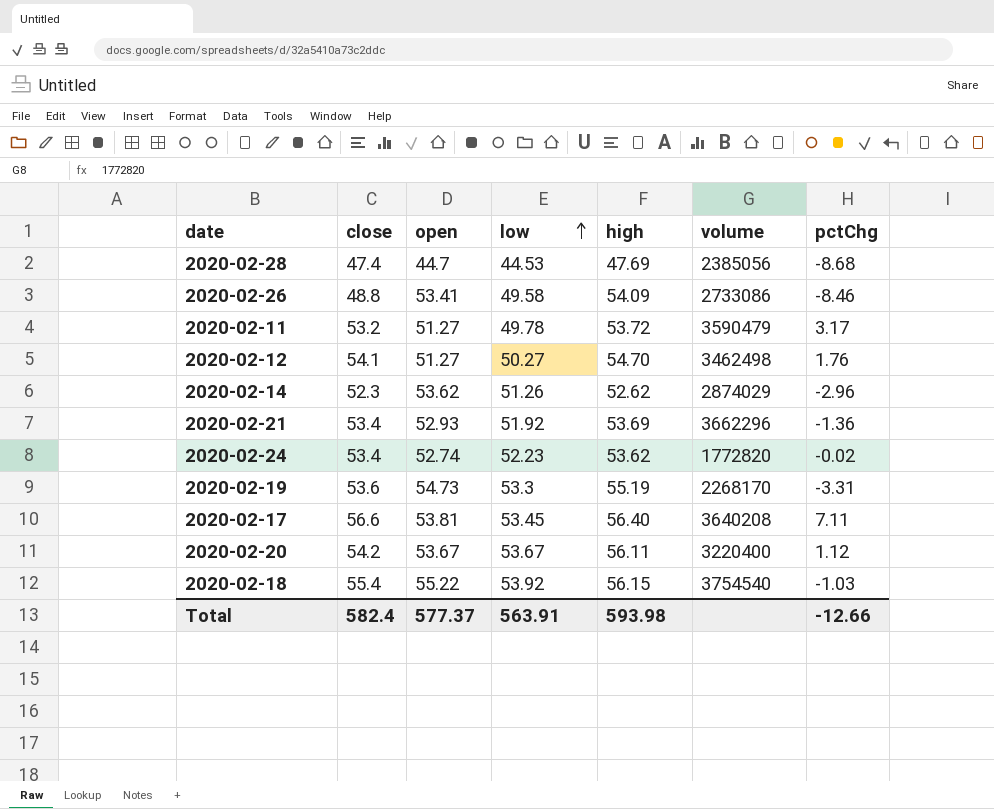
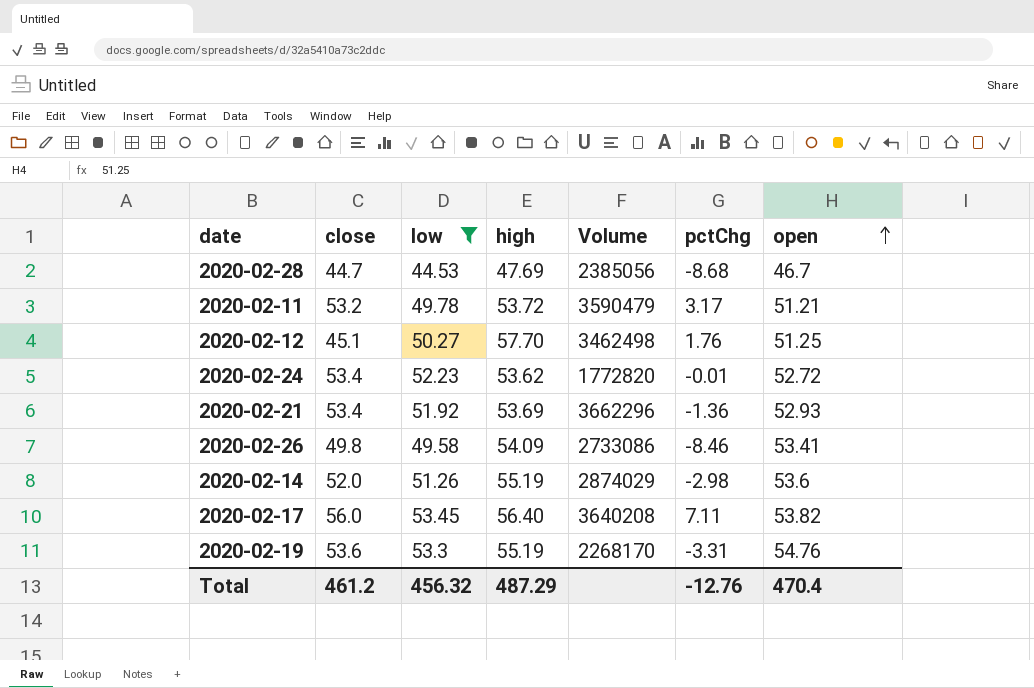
filter: none -> low <= 53.45
row order: low ascending -> open ascending
column name: volume -> Volume
column open | position: 3 -> 7
2020-02-28 | close: 47.4 -> 44.7
2020-02-28 | open: 44.7 -> 46.7
2020-02-11 | open: 51.27 -> 51.21
2020-02-12 | close: 54.1 -> 45.1
2020-02-12 | high: 54.70 -> 57.70
2020-02-12 | open: 51.27 -> 51.25
2020-02-24 | pctChg: -0.02 -> -0.01
2020-02-24 | open: 52.74 -> 52.72
2020-02-26 | close: 48.8 -> 49.8
2020-02-14 | close: 52.3 -> 52.0
2020-02-14 | high: 52.62 -> 55.19
2020-02-14 | pctChg: -2.96 -> -2.98
2020-02-14 | open: 53.62 -> 53.6
2020-02-17 | close: 56.6 -> 56.0
2020-02-17 | open: 53.81 -> 53.82
2020-02-19 | open: 54.73 -> 54.76
Total | close: 582.4 -> 461.2
Total | low: 563.91 -> 456.32
Total | high: 593.98 -> 487.29
Total | pctChg: -12.66 -> -12.76
Total | open: 577.37 -> 470.4

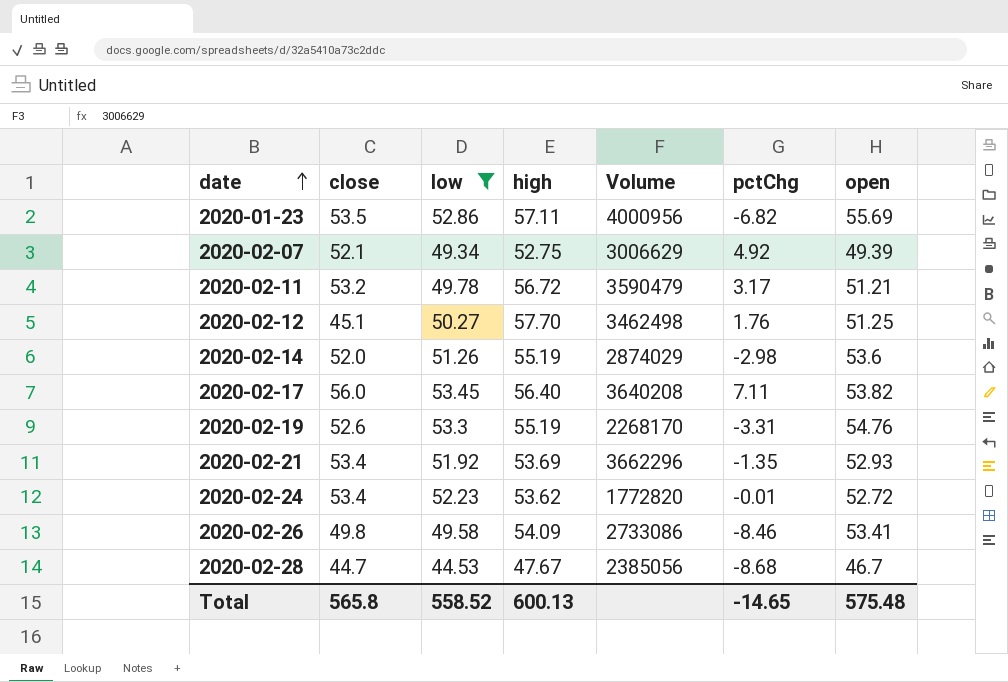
row order: open ascending -> date ascending
row 2020-01-23: none -> 53.5 | 52.86 | 57.11 | 4000956 | -6.82 | 55.69
row 2020-02-07: none -> 52.1 | 49.34 | 52.75 | 3006629 | 4.92 | 49.39
2020-02-11 | high: 53.72 -> 56.72
2020-02-19 | close: 53.6 -> 52.6
2020-02-21 | pctChg: -1.36 -> -1.35
2020-02-28 | high: 47.69 -> 47.67
Total | close: 461.2 -> 565.8
Total | low: 456.32 -> 558.52
Total | high: 487.29 -> 600.13
Total | pctChg: -12.76 -> -14.65
Total | open: 470.4 -> 575.48

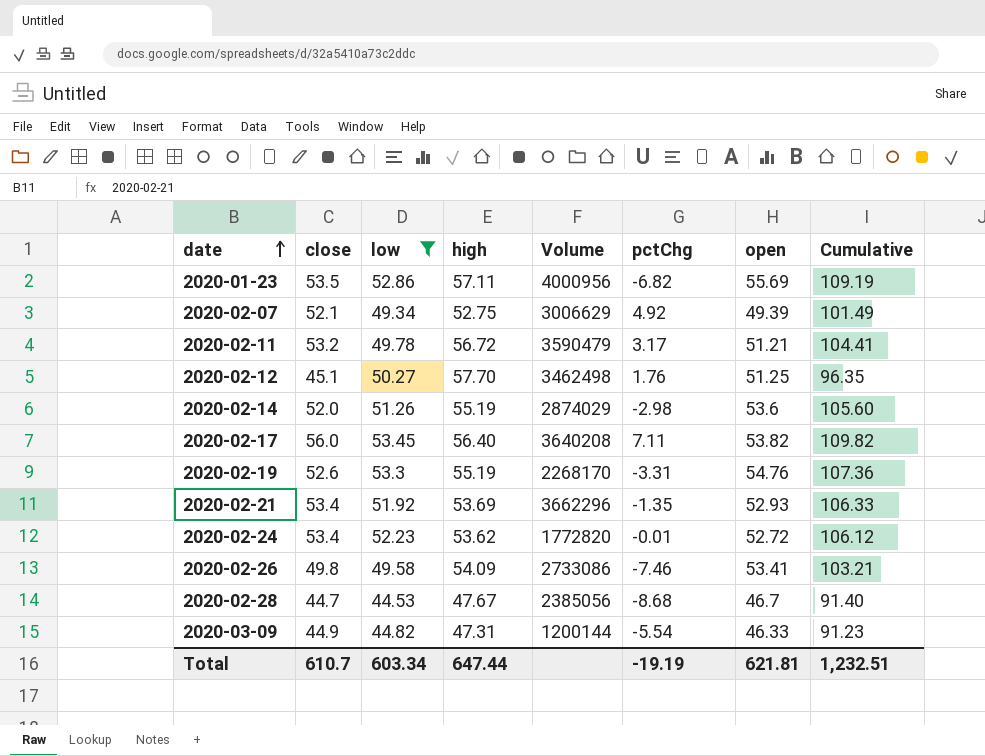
column Cumulative | formula: none -> [close] + [open]
2020-02-26 | pctChg: -8.46 -> -7.46
row 2020-03-09: none -> 44.9 | 44.82 | 47.31 | 1200144 | -5.54 | 46.33 | 91.23
Total | close: 565.8 -> 610.7
Total | low: 558.52 -> 603.34
Total | high: 600.13 -> 647.44
Total | pctChg: -14.65 -> -19.19
Total | open: 575.48 -> 621.81

